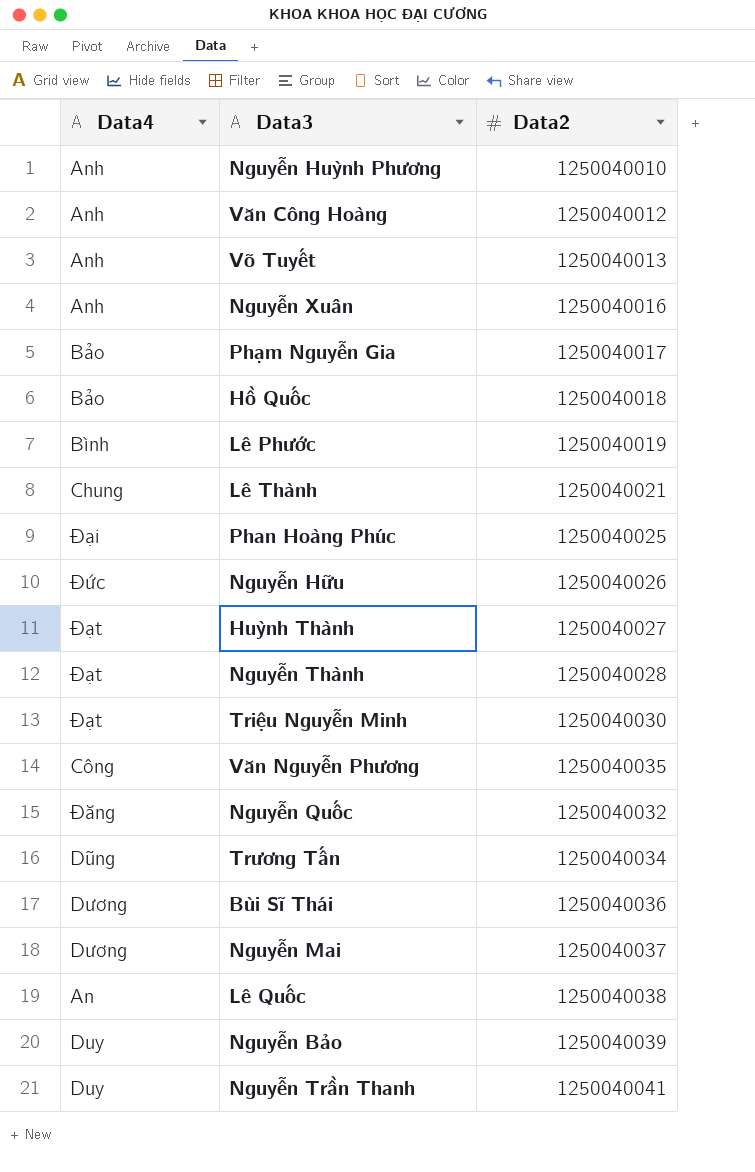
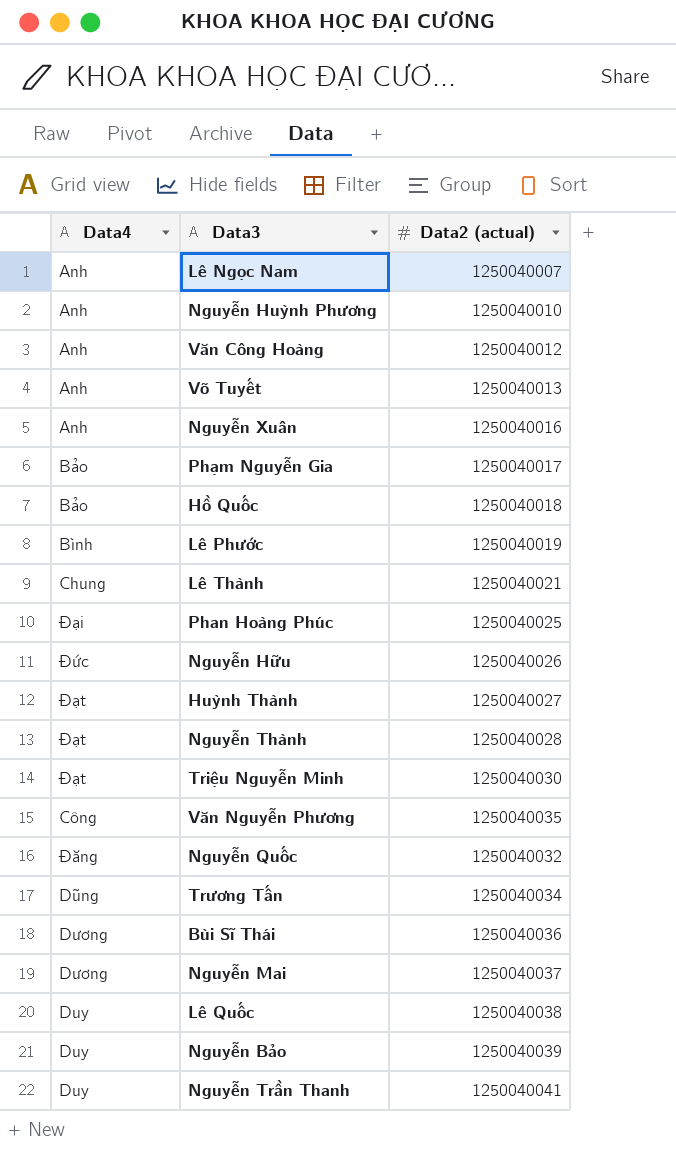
column name: Data2 -> Data2 (actual)
row Lê Ngọc Nam: none -> Anh | 1250040007
Lê Quốc | Data4: An -> Duy

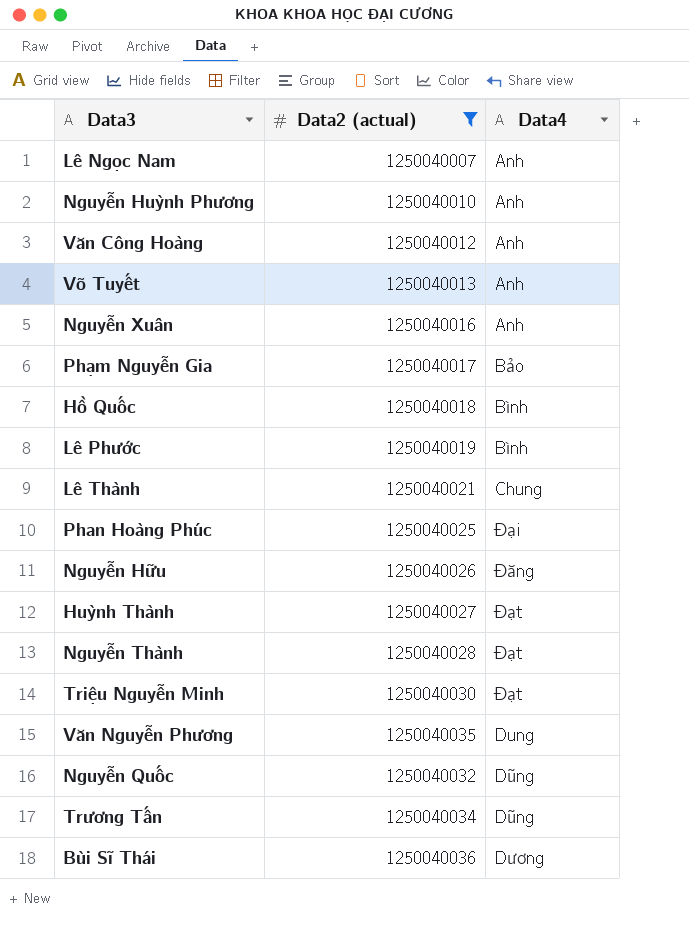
filter: none -> Data2 (actual) <= 1250040036
column Data4 | position: 1 -> 3
Hồ Quốc | Data4: Bảo -> Bình
Nguyễn Hữu | Data4: Đức -> Đăng
Văn Nguyễn Phương | Data4: Công -> Dung
Nguyễn Quốc | Data4: Đăng -> Dũng

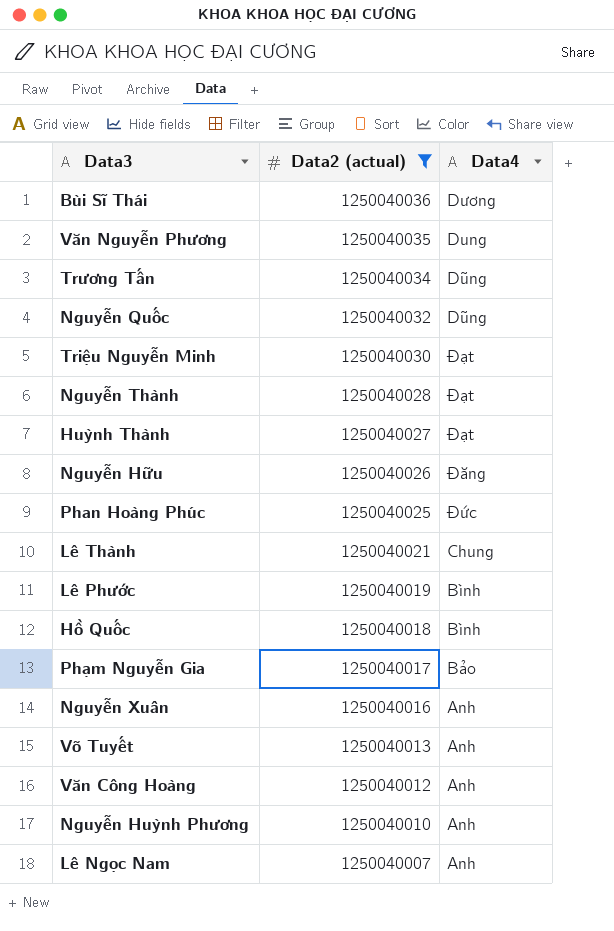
row order: none -> Data2 (actual) descending
Phan Hoàng Phúc | Data4: Đại -> Đức

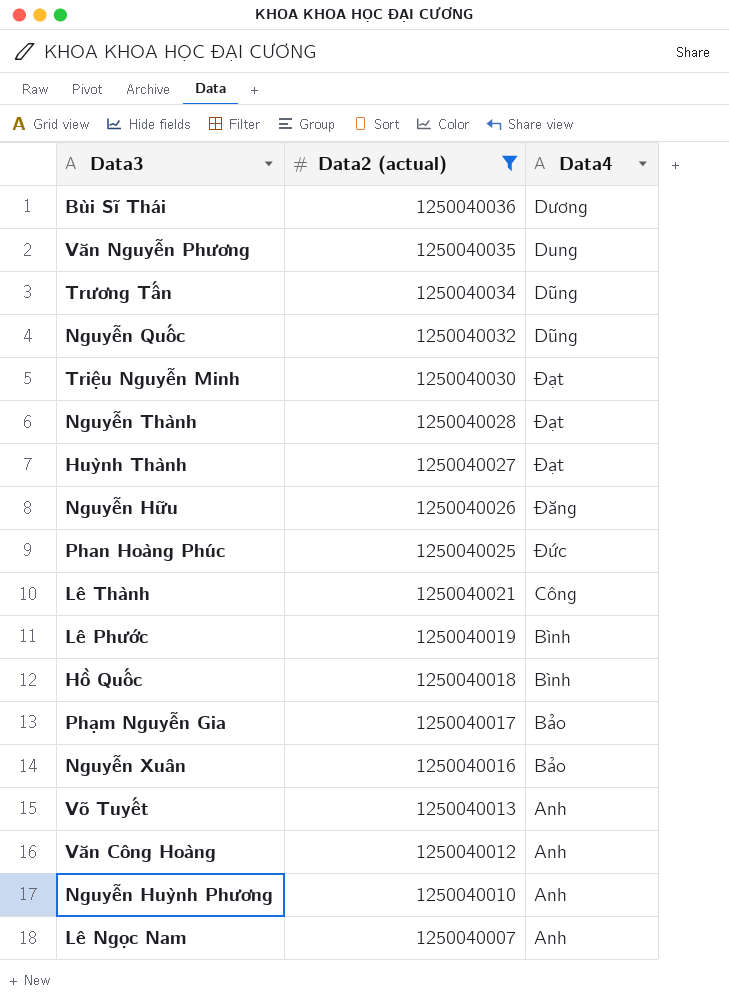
Lê Thành | Data4: Chung -> Công
Nguyễn Xuân | Data4: Anh -> Bảo

